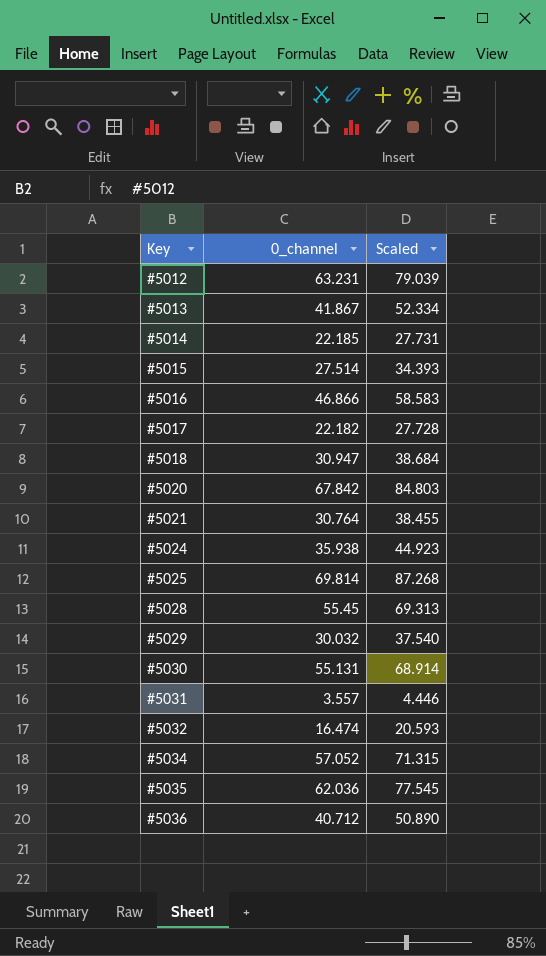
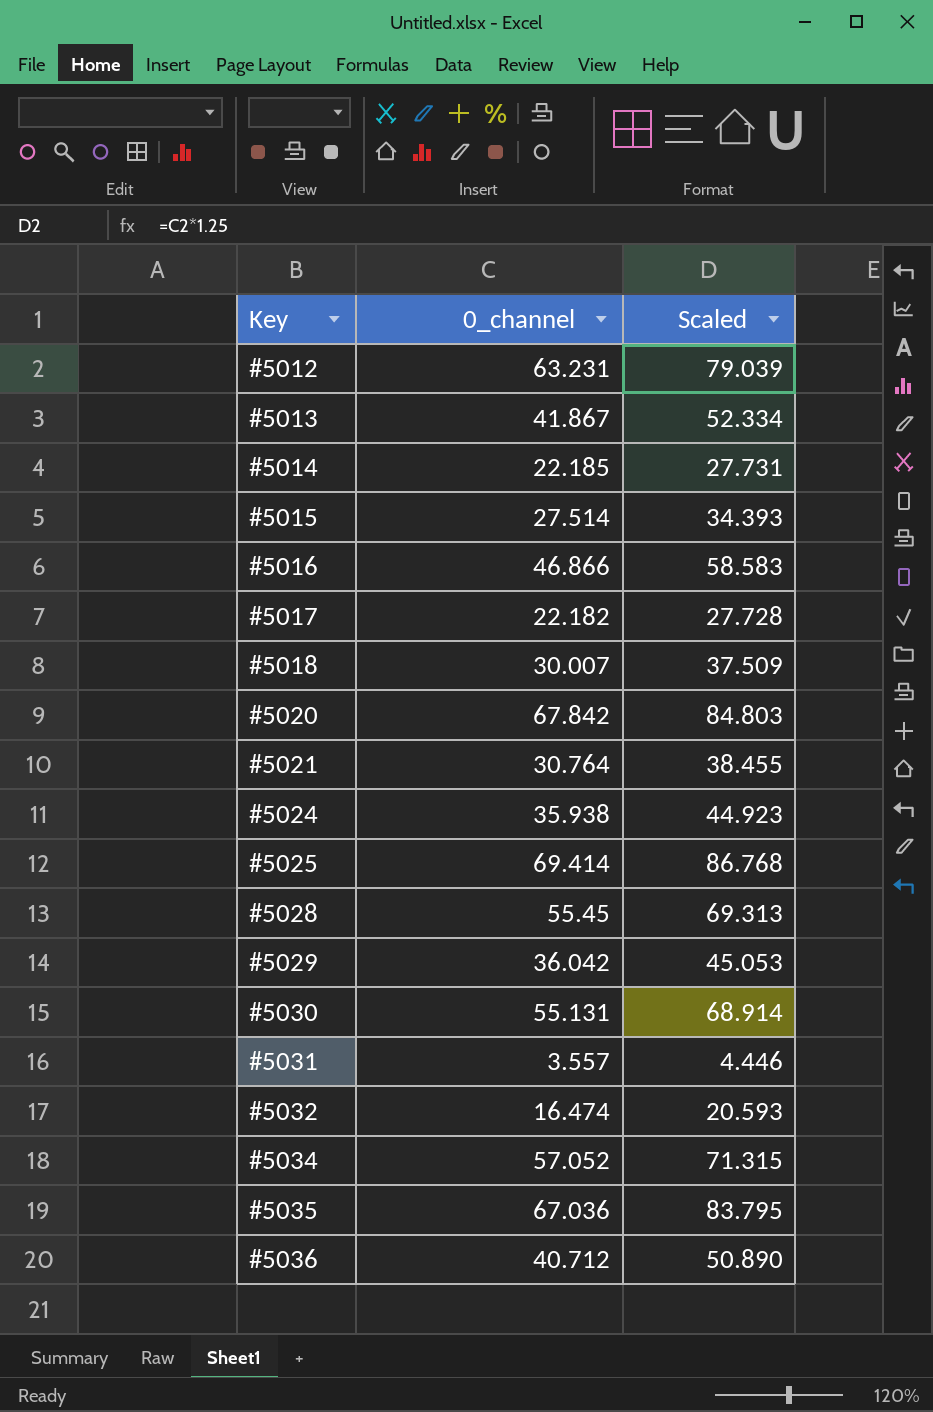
#5018 | 0_channel: 30.947 -> 30.007
#5018 | Scaled: 38.684 -> 37.509
#5025 | 0_channel: 69.814 -> 69.414
#5025 | Scaled: 87.268 -> 86.768
#5029 | 0_channel: 30.032 -> 36.042
#5029 | Scaled: 37.540 -> 45.053
#5035 | 0_channel: 62.036 -> 67.036
#5035 | Scaled: 77.545 -> 83.795

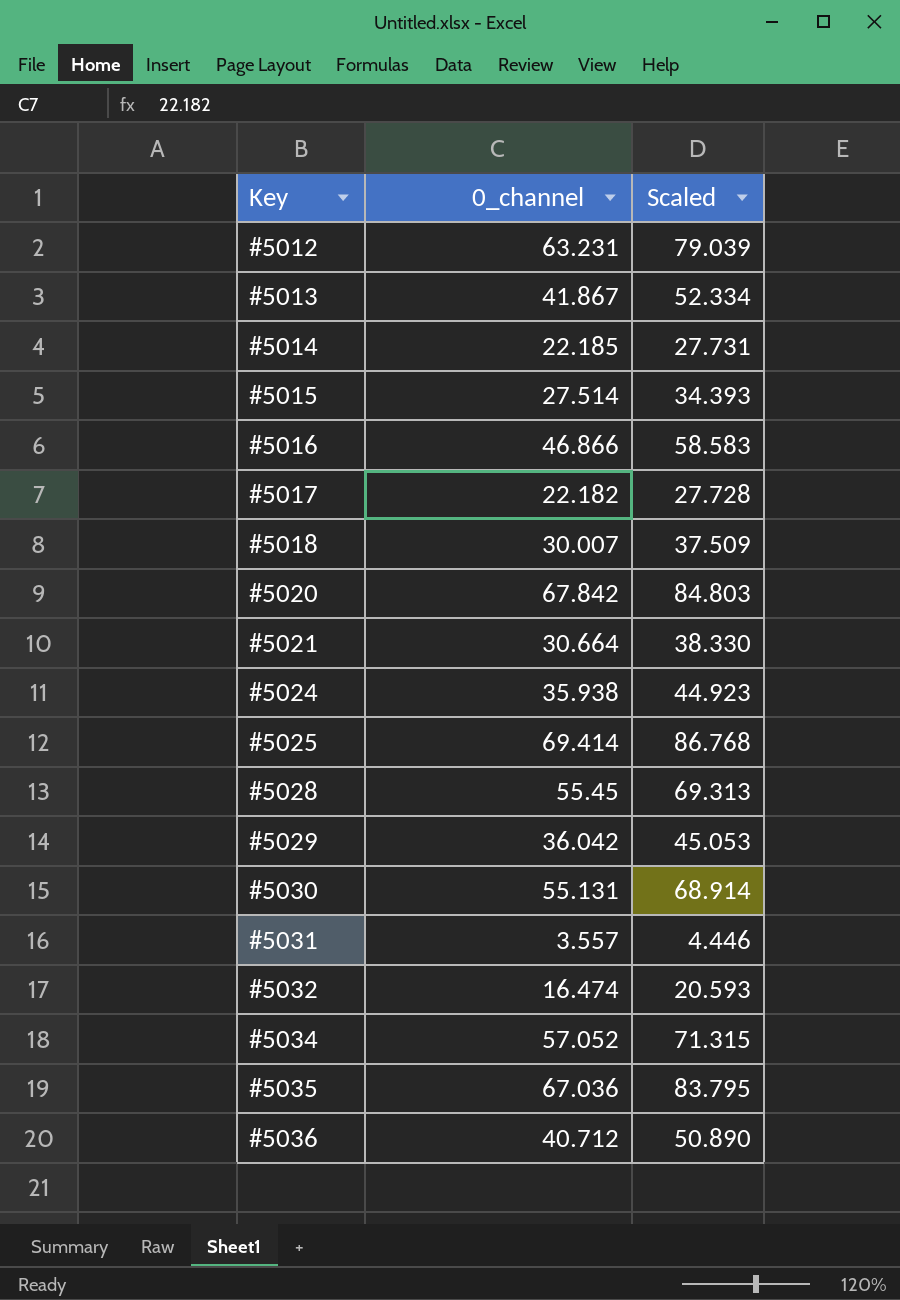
#5021 | 0_channel: 30.764 -> 30.664
#5021 | Scaled: 38.455 -> 38.330

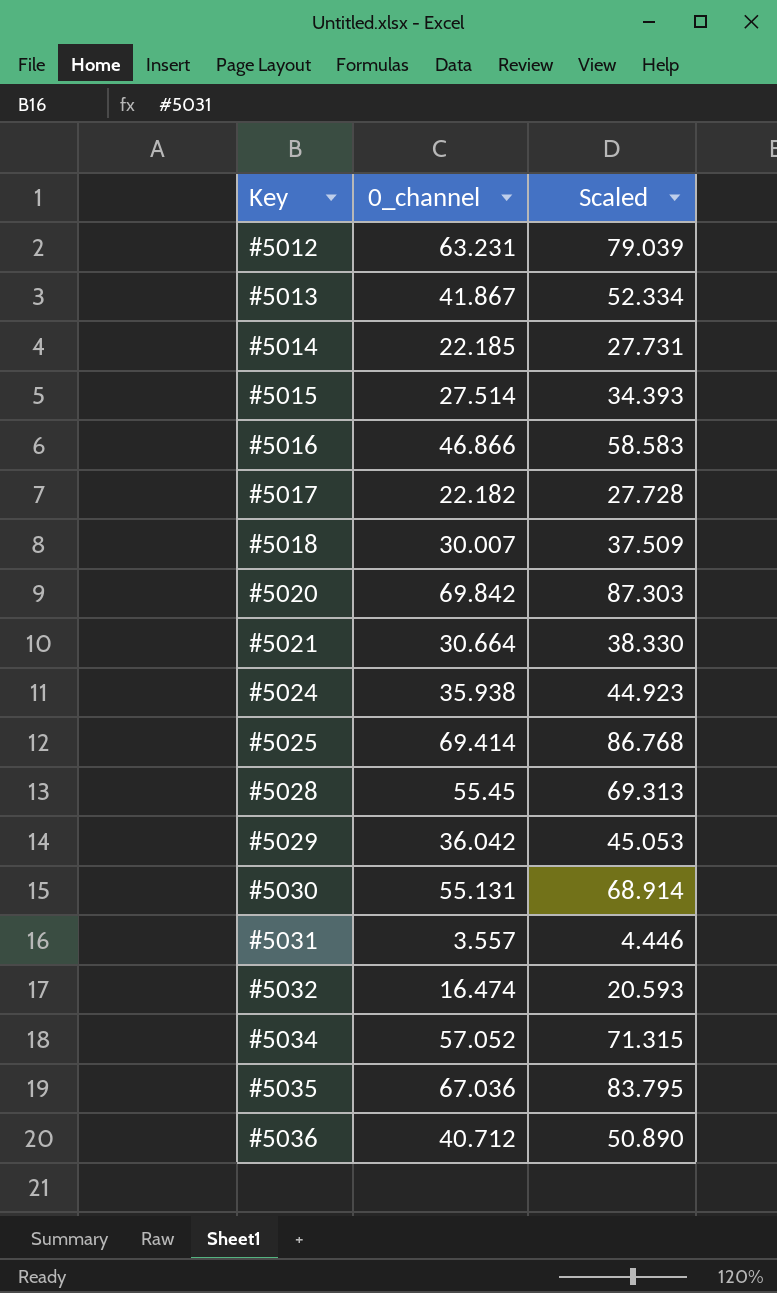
#5020 | 0_channel: 67.842 -> 69.842
#5020 | Scaled: 84.803 -> 87.303

